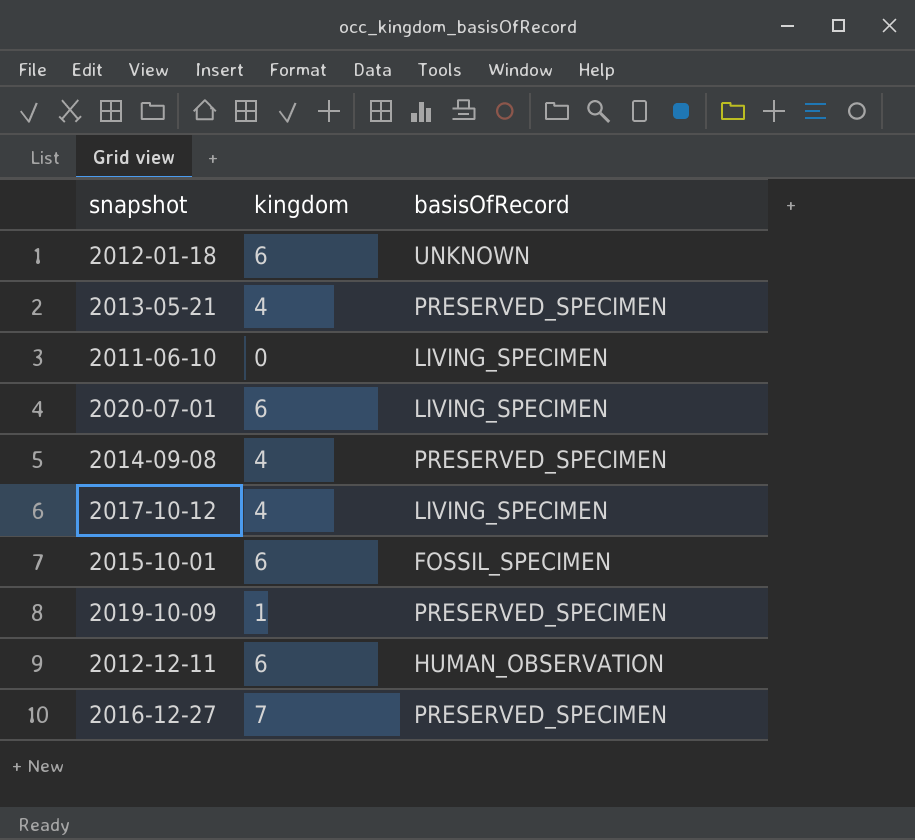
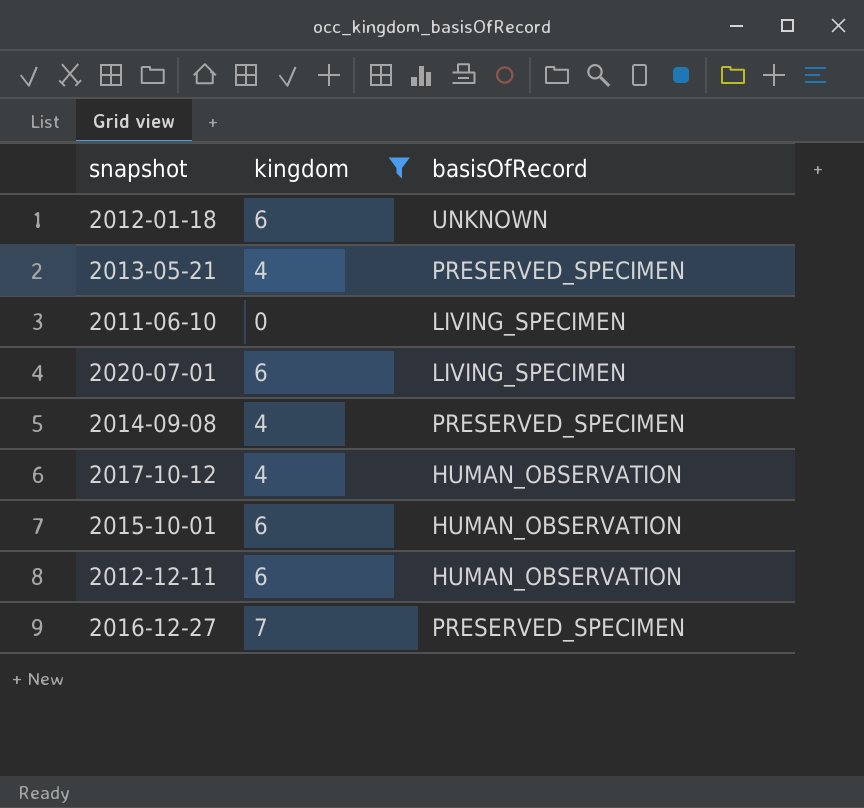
filter: none -> kingdom != 1
2017-10-12 | basisOfRecord: LIVING_SPECIMEN -> HUMAN_OBSERVATION
2015-10-01 | basisOfRecord: FOSSIL_SPECIMEN -> HUMAN_OBSERVATION

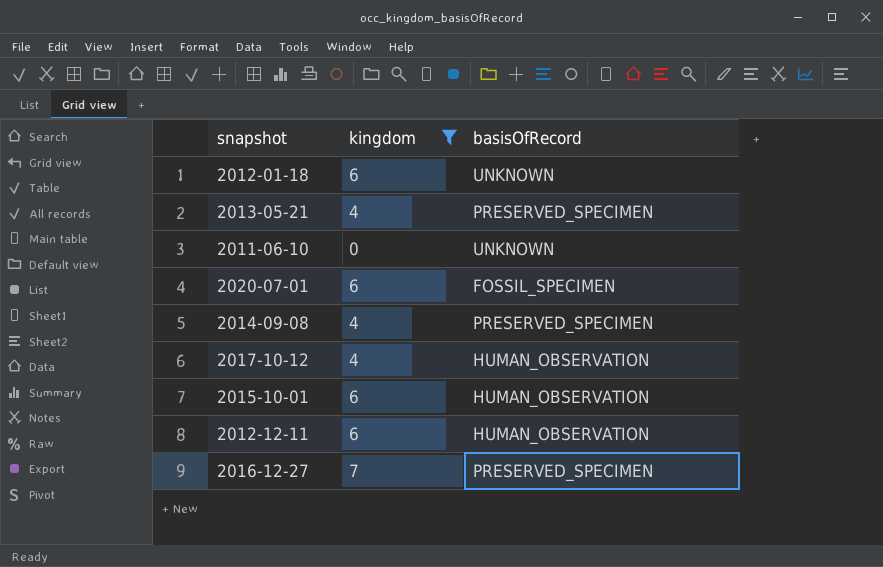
2011-06-10 | basisOfRecord: LIVING_SPECIMEN -> UNKNOWN
2020-07-01 | basisOfRecord: LIVING_SPECIMEN -> FOSSIL_SPECIMEN

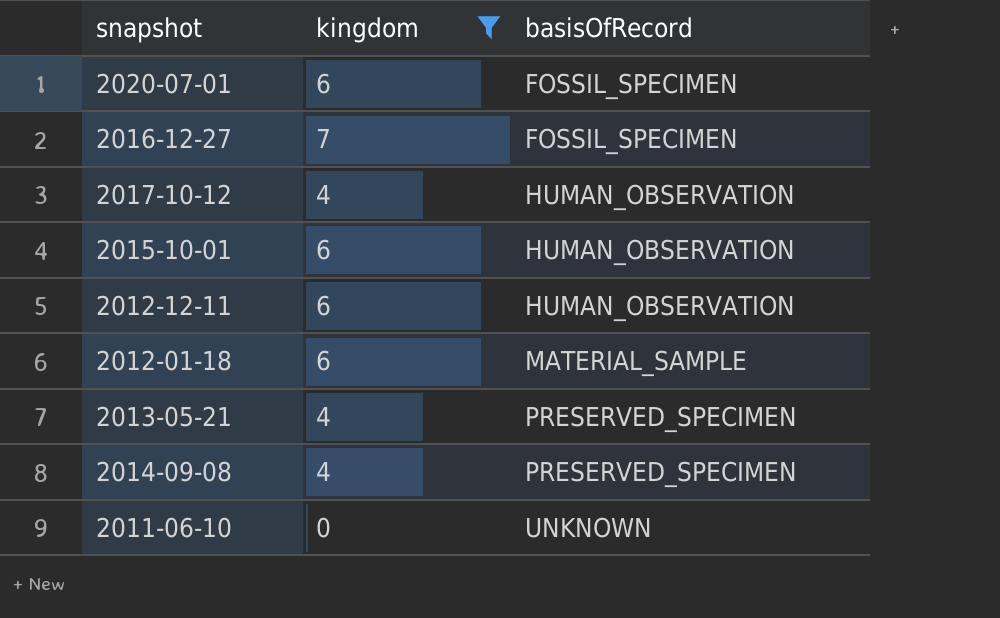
row order: none -> basisOfRecord ascending
2016-12-27 | basisOfRecord: PRESERVED_SPECIMEN -> FOSSIL_SPECIMEN
2012-01-18 | basisOfRecord: UNKNOWN -> MATERIAL_SAMPLE

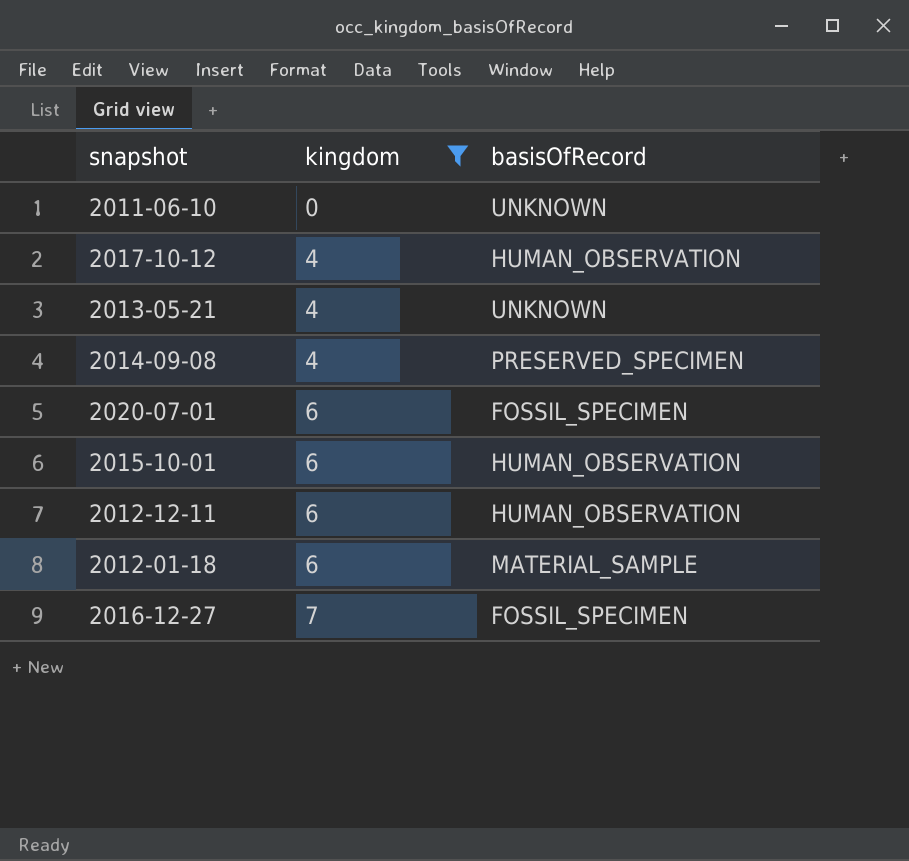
row order: basisOfRecord ascending -> kingdom ascending
2013-05-21 | basisOfRecord: PRESERVED_SPECIMEN -> UNKNOWN

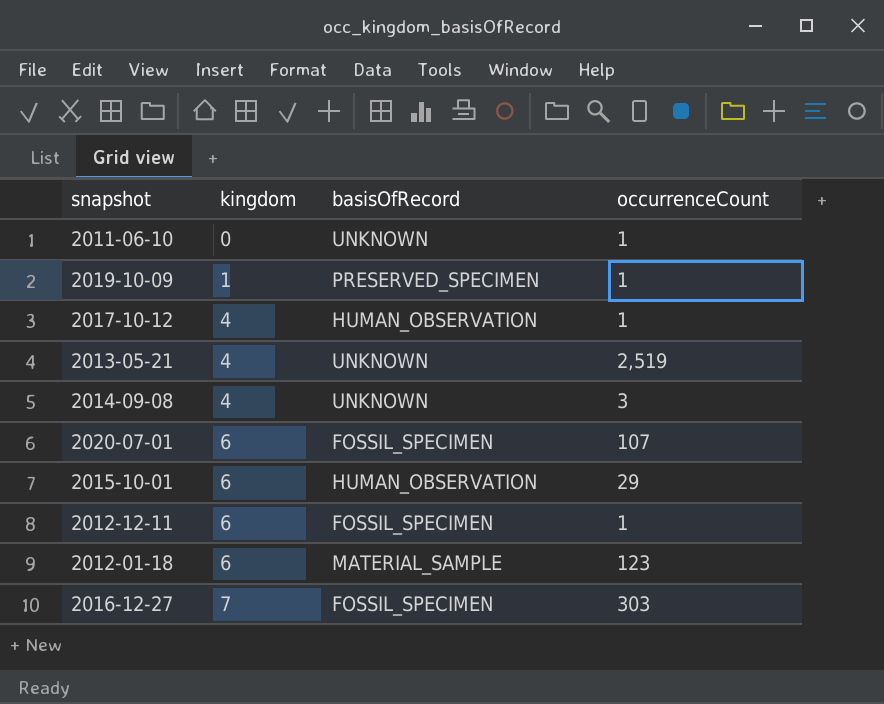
filter: kingdom != 1 -> none
column occurrenceCount | position: none -> 4
2014-09-08 | basisOfRecord: PRESERVED_SPECIMEN -> UNKNOWN
2012-12-11 | basisOfRecord: HUMAN_OBSERVATION -> FOSSIL_SPECIMEN

